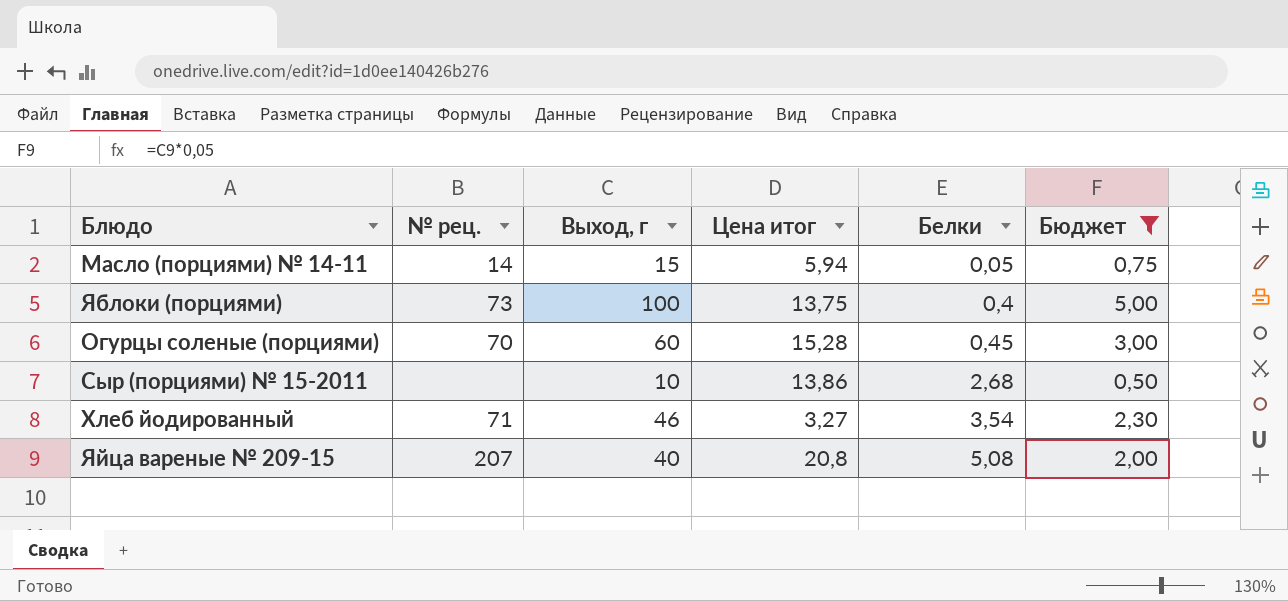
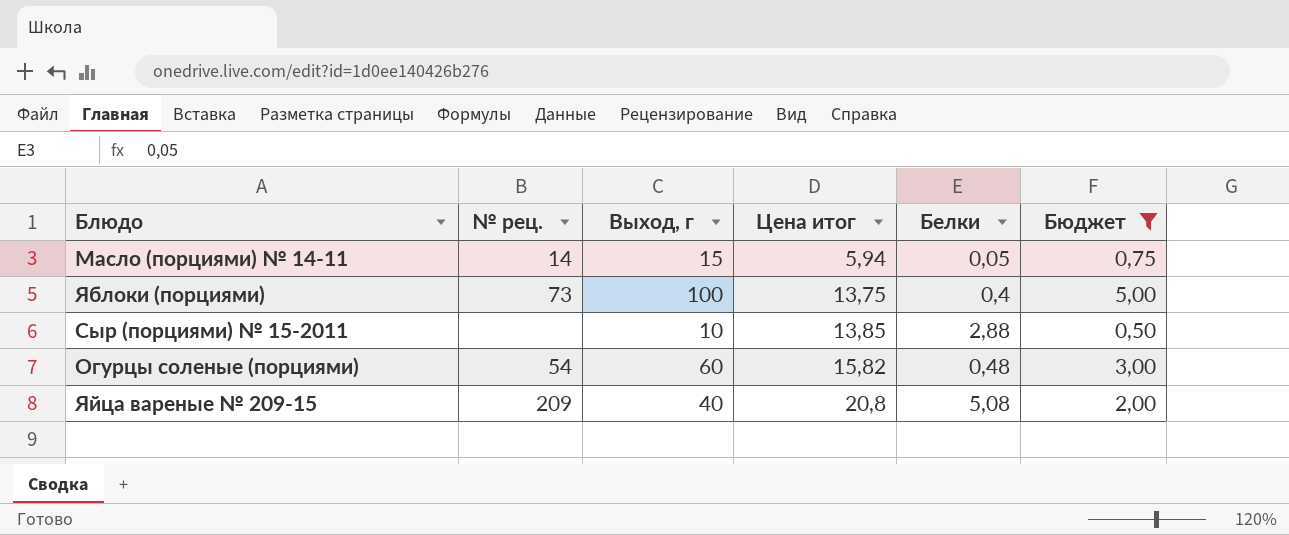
row order: Белки ascending -> Цена итог ascending
row Хлеб йодированный: 71 | 46 | 3,27 | 3,54 | 2,30 -> none
Сыр (порциями) № 15-2011 | Цена итог: 13,86 -> 13,85
Сыр (порциями) № 15-2011 | Белки: 2,68 -> 2,88
Огурцы соленые (порциями) | № рец.: 70 -> 54
Огурцы соленые (порциями) | Цена итог: 15,28 -> 15,82
Огурцы соленые (порциями) | Белки: 0,45 -> 0,48
Яйца вареные № 209-15 | № рец.: 207 -> 209

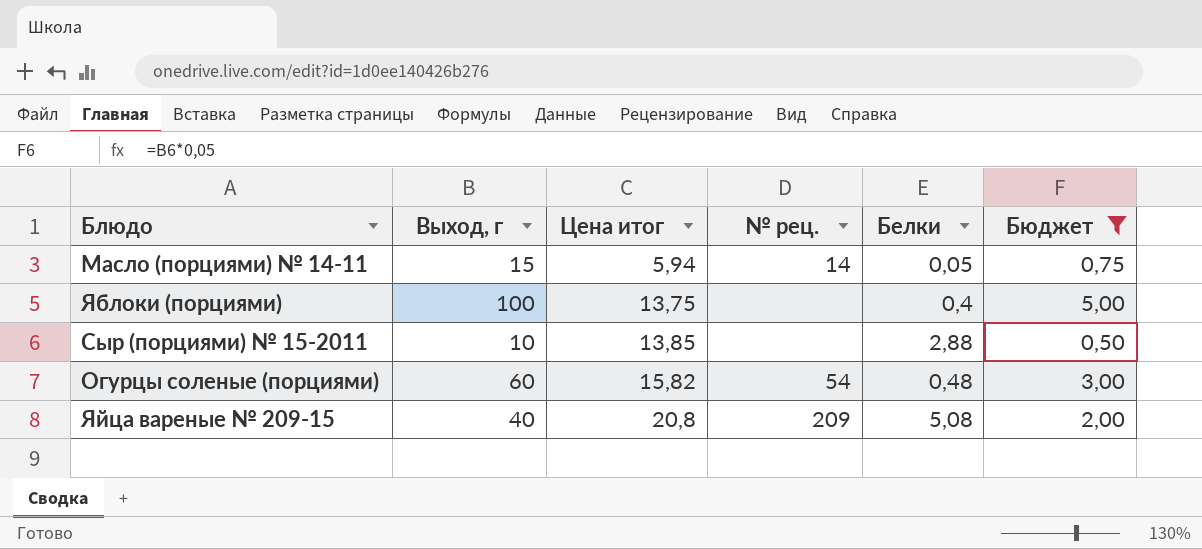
column № рец. | position: 2 -> 4
Яблоки (порциями) | № рец.: 73 -> none

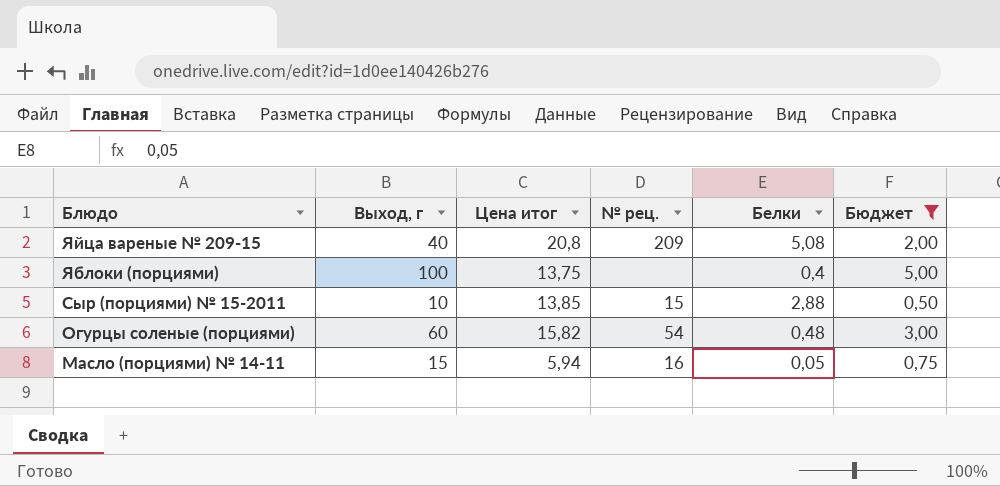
row order: Цена итог ascending -> Блюдо descending
Сыр (порциями) № 15-2011 | № рец.: none -> 15
Масло (порциями) № 14-11 | № рец.: 14 -> 16

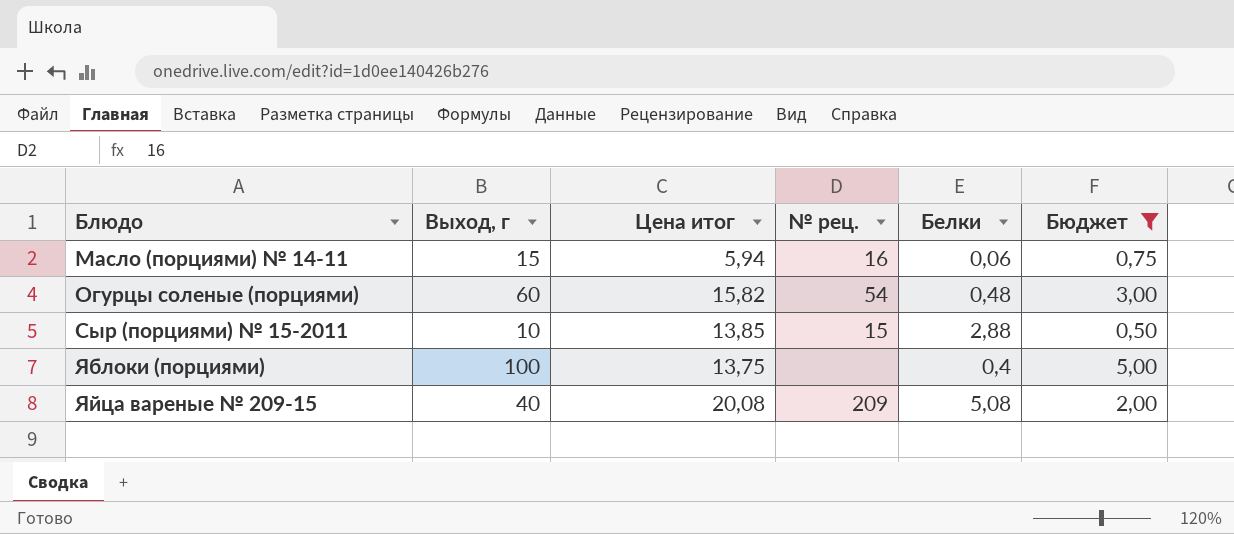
row order: Блюдо descending -> Блюдо ascending
Масло (порциями) № 14-11 | Белки: 0,05 -> 0,06
Яйца вареные № 209-15 | Цена итог: 20,8 -> 20,08

